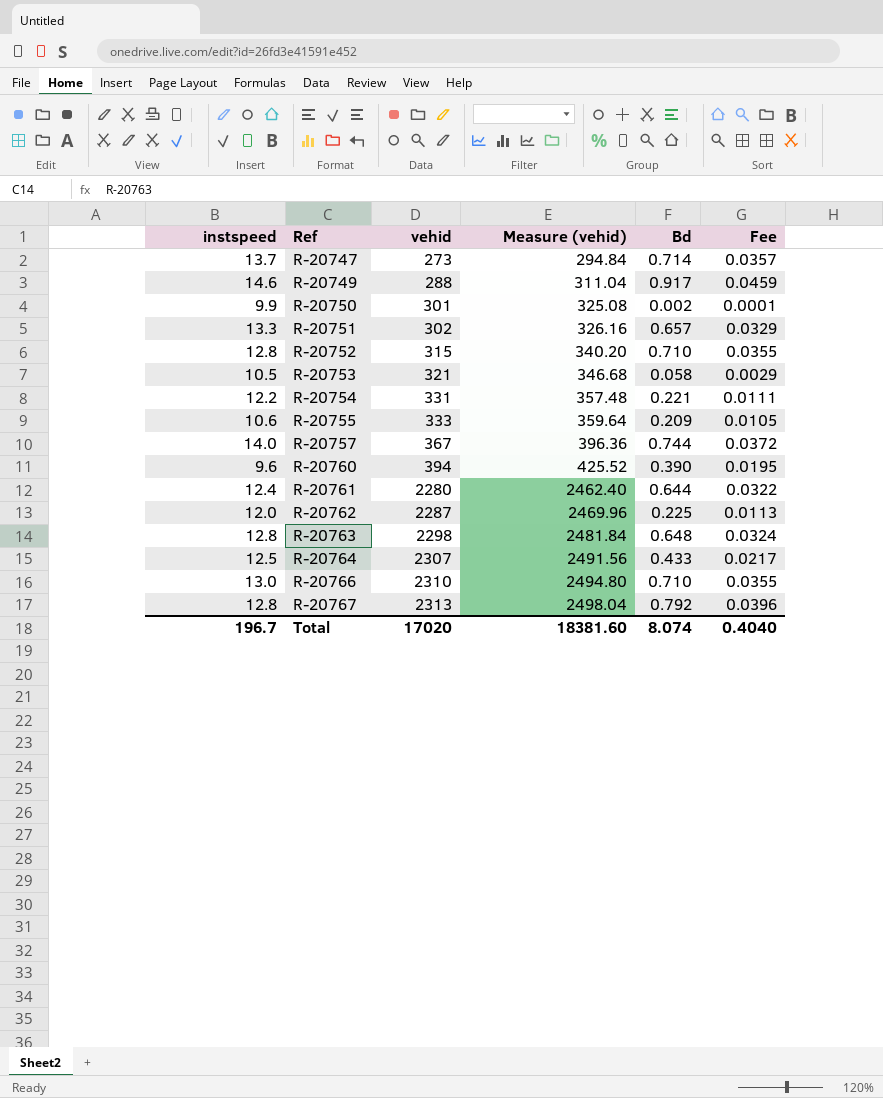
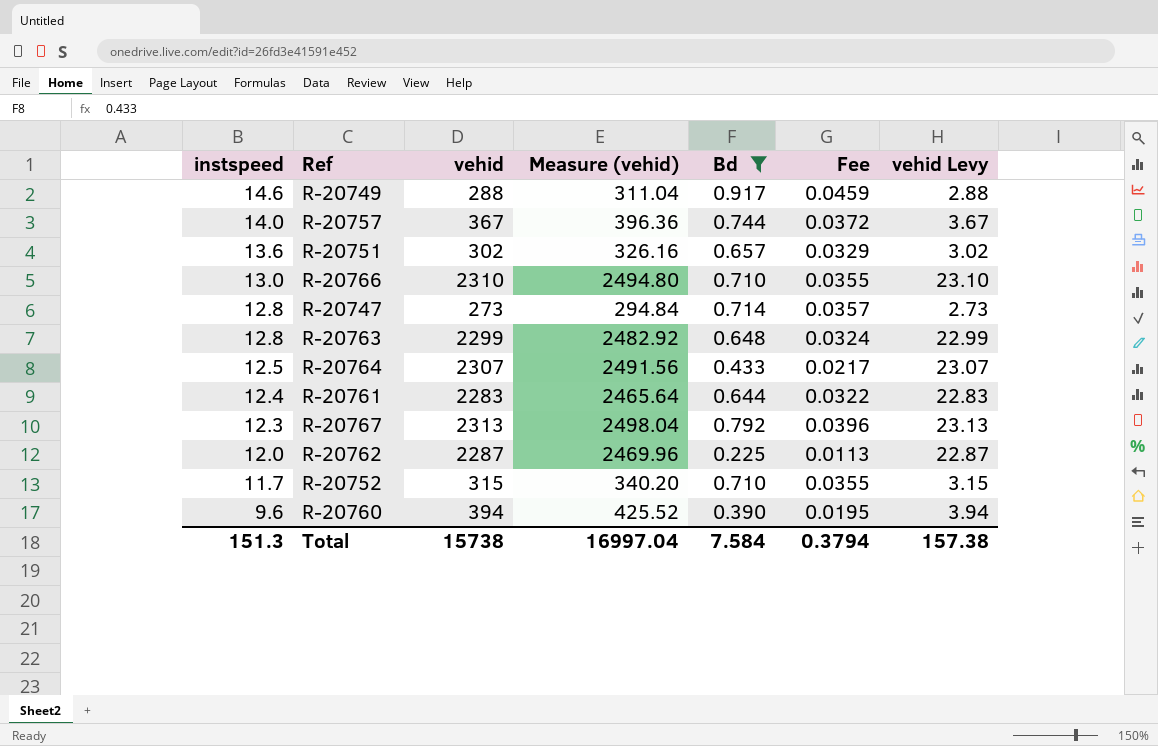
filter: none -> Bd >= 0.225
row order: Ref ascending -> instspeed descending
column vehid Levy | formula: none -> [vehid] * 0.01
R-20751 | instspeed: 13.3 -> 13.6
R-20747 | instspeed: 13.7 -> 12.8
R-20763 | vehid: 2298 -> 2299
R-20763 | Measure (vehid): 2481.84 -> 2482.92
R-20761 | vehid: 2280 -> 2283
R-20761 | Measure (vehid): 2462.40 -> 2465.64
R-20767 | instspeed: 12.8 -> 12.3
R-20752 | instspeed: 12.8 -> 11.7
Total | instspeed: 196.7 -> 151.3
Total | vehid: 17020 -> 15738
Total | Measure (vehid): 18381.60 -> 16997.04
Total | Bd: 8.074 -> 7.584
Total | Fee: 0.4040 -> 0.3794

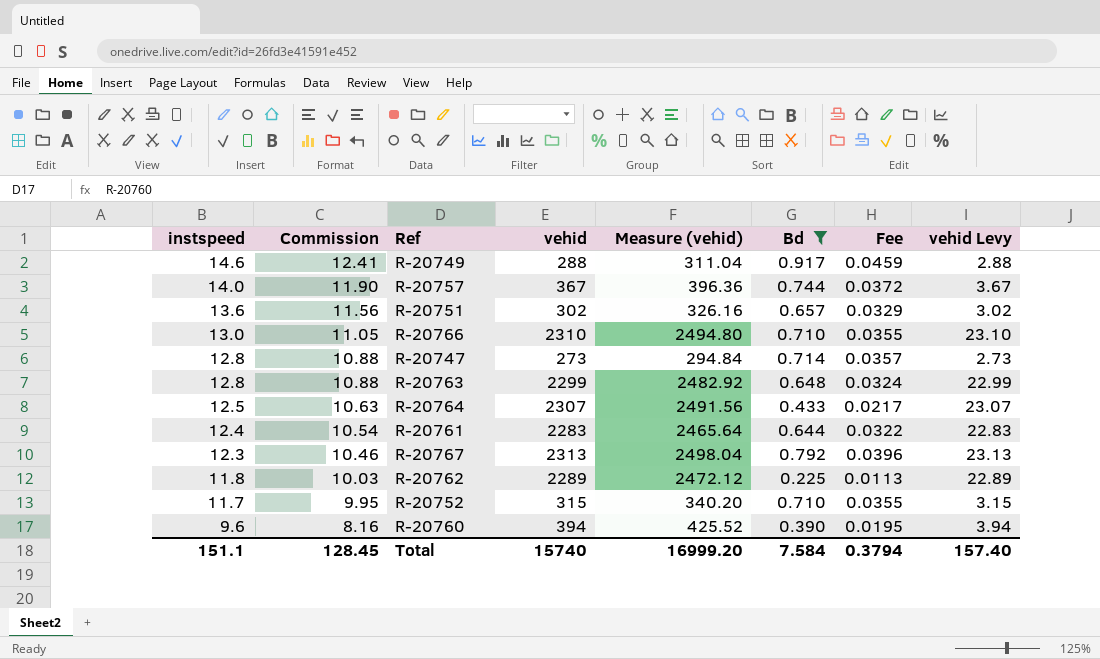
column Commission | formula: none -> [instspeed] * 0.85
R-20762 | instspeed: 12.0 -> 11.8
R-20762 | vehid: 2287 -> 2289
R-20762 | Measure (vehid): 2469.96 -> 2472.12
R-20762 | vehid Levy: 22.87 -> 22.89
Total | instspeed: 151.3 -> 151.1
Total | vehid: 15738 -> 15740
Total | Measure (vehid): 16997.04 -> 16999.20
Total | vehid Levy: 157.38 -> 157.40

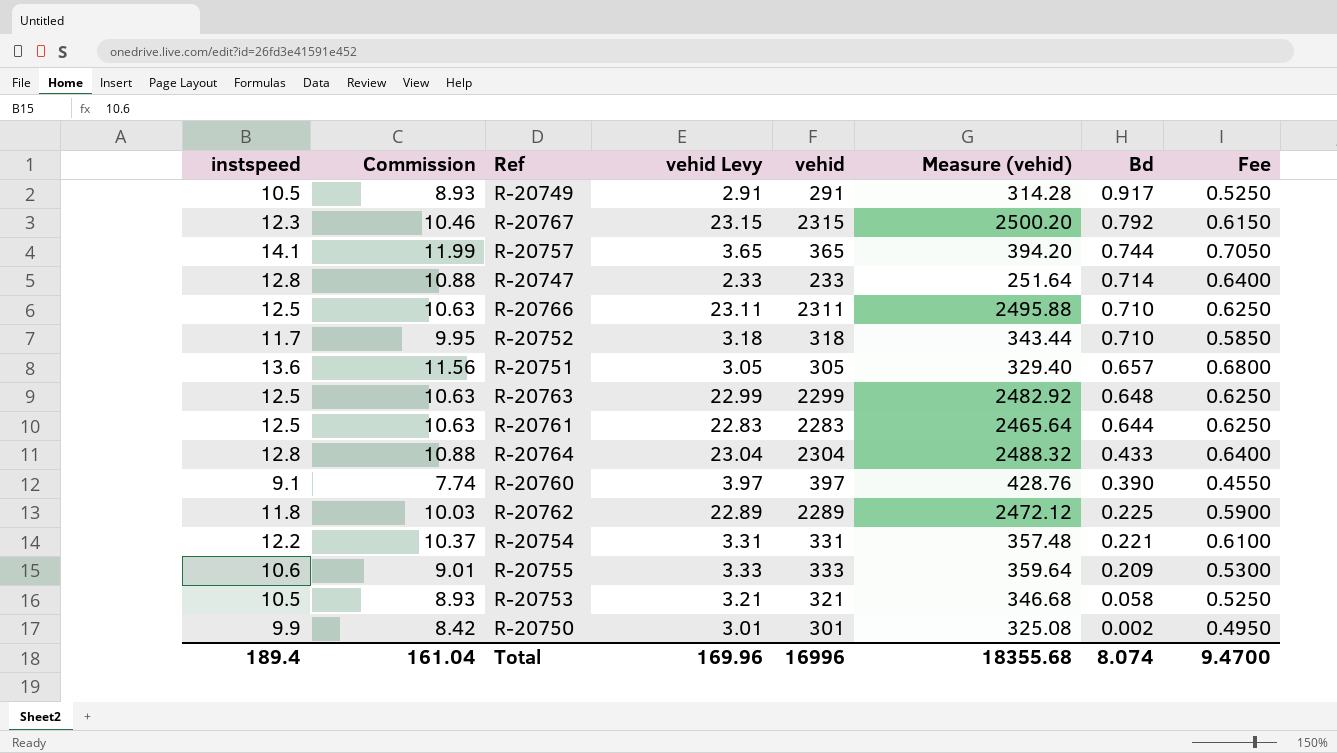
filter: Bd >= 0.225 -> none
row order: instspeed descending -> Bd descending
column vehid Levy | position: 8 -> 4
column Fee | formula: [Bd] * 0.05 -> [instspeed] * 0.05
R-20749 | instspeed: 14.6 -> 10.5
R-20749 | Commission: 12.41 -> 8.93
R-20749 | vehid Levy: 2.88 -> 2.91
R-20749 | vehid: 288 -> 291
R-20749 | Measure (vehid): 311.04 -> 314.28
R-20767 | vehid Levy: 23.13 -> 23.15
R-20767 | vehid: 2313 -> 2315
R-20767 | Measure (vehid): 2498.04 -> 2500.20
R-20757 | instspeed: 14.0 -> 14.1
R-20757 | Commission: 11.90 -> 11.99
R-20757 | vehid Levy: 3.67 -> 3.65
R-20757 | vehid: 367 -> 365
R-20757 | Measure (vehid): 396.36 -> 394.20
R-20747 | vehid Levy: 2.73 -> 2.33
R-20747 | vehid: 273 -> 233
R-20747 | Measure (vehid): 294.84 -> 251.64
R-20766 | instspeed: 13.0 -> 12.5
R-20766 | Commission: 11.05 -> 10.63
R-20766 | vehid Levy: 23.10 -> 23.11
R-20766 | vehid: 2310 -> 2311
R-20766 | Measure (vehid): 2494.80 -> 2495.88
R-20752 | vehid Levy: 3.15 -> 3.18
R-20752 | vehid: 315 -> 318
R-20752 | Measure (vehid): 340.20 -> 343.44
R-20751 | vehid Levy: 3.02 -> 3.05
R-20751 | vehid: 302 -> 305
R-20751 | Measure (vehid): 326.16 -> 329.40
R-20763 | instspeed: 12.8 -> 12.5
R-20763 | Commission: 10.88 -> 10.63
R-20761 | instspeed: 12.4 -> 12.5
R-20761 | Commission: 10.54 -> 10.63
R-20764 | instspeed: 12.5 -> 12.8
R-20764 | Commission: 10.63 -> 10.88
R-20764 | vehid Levy: 23.07 -> 23.04
R-20764 | vehid: 2307 -> 2304
R-20764 | Measure (vehid): 2491.56 -> 2488.32
R-20760 | instspeed: 9.6 -> 9.1
R-20760 | Commission: 8.16 -> 7.74
R-20760 | vehid Levy: 3.94 -> 3.97
R-20760 | vehid: 394 -> 397
R-20760 | Measure (vehid): 425.52 -> 428.76
Total | instspeed: 151.1 -> 189.4
Total | Commission: 128.45 -> 161.04
Total | vehid Levy: 157.40 -> 169.96
Total | vehid: 15740 -> 16996
Total | Measure (vehid): 16999.20 -> 18355.68
Total | Bd: 7.584 -> 8.074
Total | Fee: 0.3794 -> 9.4700

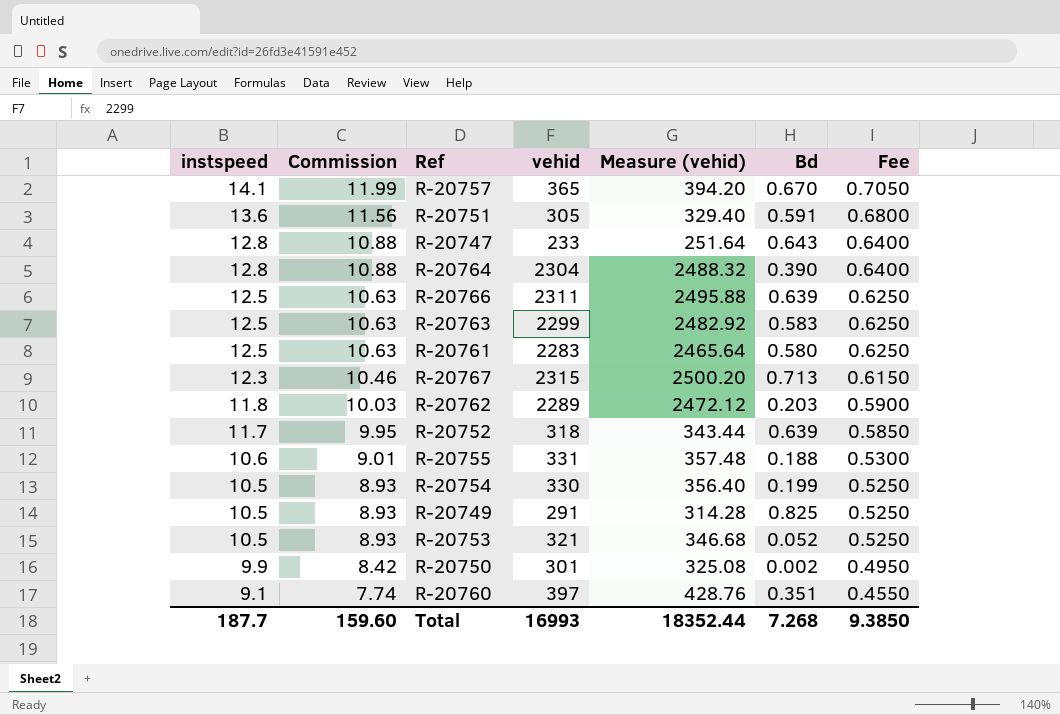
row order: Bd descending -> instspeed descending
column vehid Levy | formula: [vehid] * 0.01 -> none
R-20757 | Bd: 0.744 -> 0.670
R-20751 | Bd: 0.657 -> 0.591
R-20747 | Bd: 0.714 -> 0.643
R-20764 | Bd: 0.433 -> 0.390
R-20766 | Bd: 0.710 -> 0.639
R-20763 | Bd: 0.648 -> 0.583
R-20761 | Bd: 0.644 -> 0.580
R-20767 | Bd: 0.792 -> 0.713
R-20762 | Bd: 0.225 -> 0.203
R-20752 | Bd: 0.710 -> 0.639
R-20755 | vehid: 333 -> 331
R-20755 | Measure (vehid): 359.64 -> 357.48
R-20755 | Bd: 0.209 -> 0.188
R-20754 | instspeed: 12.2 -> 10.5
R-20754 | Commission: 10.37 -> 8.93
R-20754 | vehid: 331 -> 330
R-20754 | Measure (vehid): 357.48 -> 356.40
R-20754 | Bd: 0.221 -> 0.199
R-20754 | Fee: 0.6100 -> 0.5250
R-20749 | Bd: 0.917 -> 0.825
R-20753 | Bd: 0.058 -> 0.052
R-20760 | Bd: 0.390 -> 0.351
Total | instspeed: 189.4 -> 187.7
Total | Commission: 161.04 -> 159.60
Total | vehid: 16996 -> 16993
Total | Measure (vehid): 18355.68 -> 18352.44
Total | Bd: 8.074 -> 7.268
Total | Fee: 9.4700 -> 9.3850

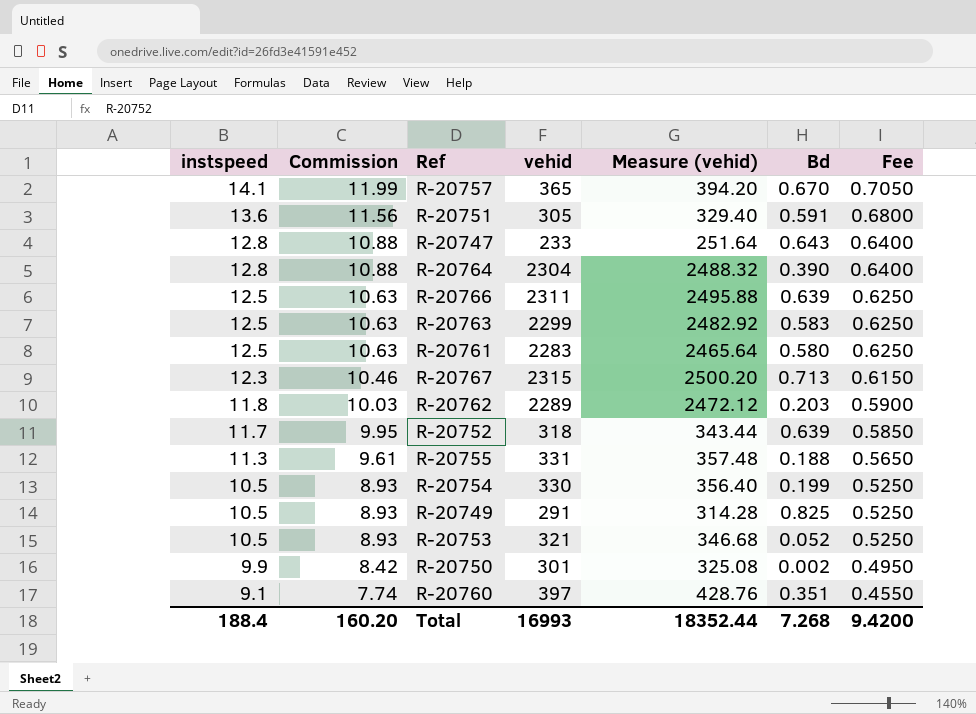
R-20755 | instspeed: 10.6 -> 11.3
R-20755 | Commission: 9.01 -> 9.61
R-20755 | Fee: 0.5300 -> 0.5650
Total | instspeed: 187.7 -> 188.4
Total | Commission: 159.60 -> 160.20
Total | Fee: 9.3850 -> 9.4200

